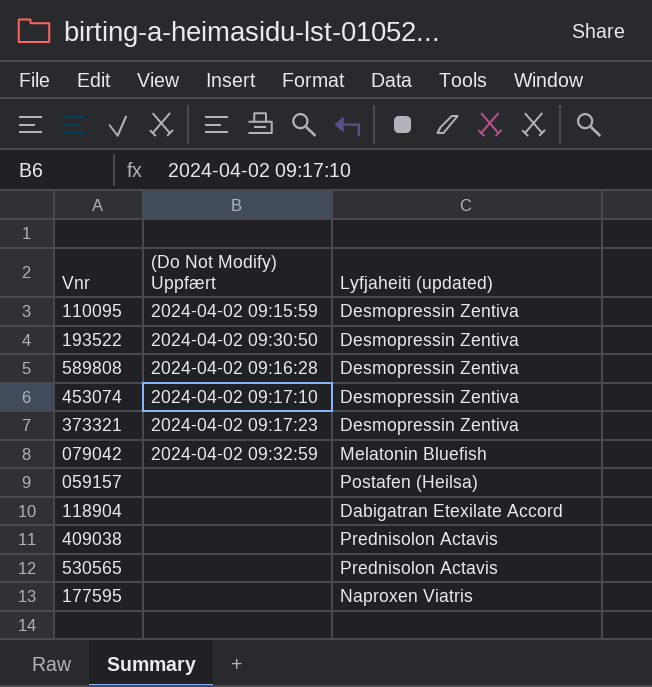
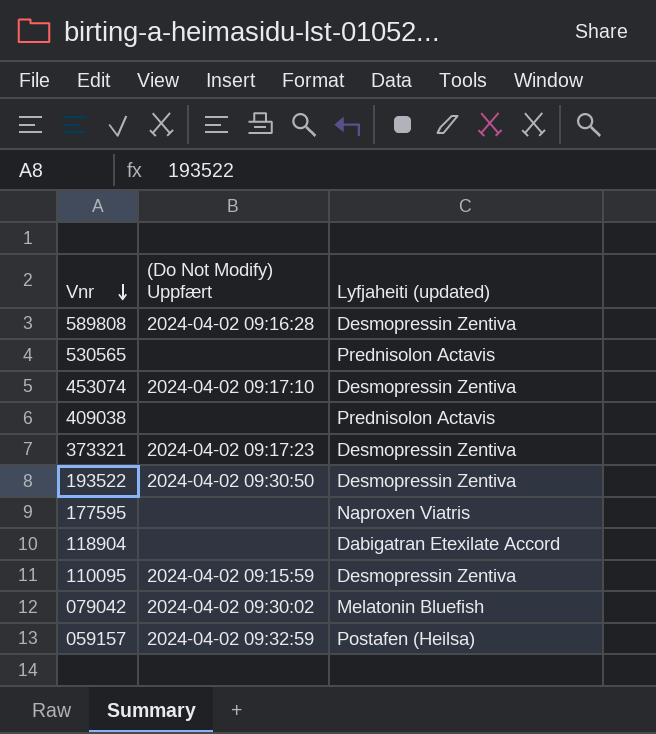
row order: none -> Vnr descending
079042 | (Do Not Modify) Uppfært: 2024-04-02 09:32:59 -> 2024-04-02 09:30:02
059157 | (Do Not Modify) Uppfært: none -> 2024-04-02 09:32:59

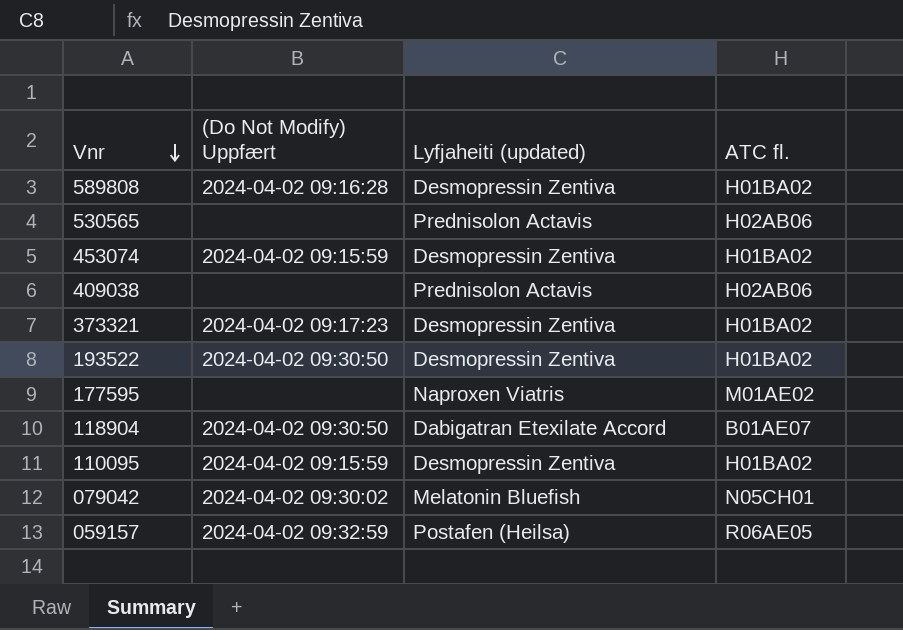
column ATC fl. | position: none -> 4
453074 | (Do Not Modify) Uppfært: 2024-04-02 09:17:10 -> 2024-04-02 09:15:59
118904 | (Do Not Modify) Uppfært: none -> 2024-04-02 09:30:50

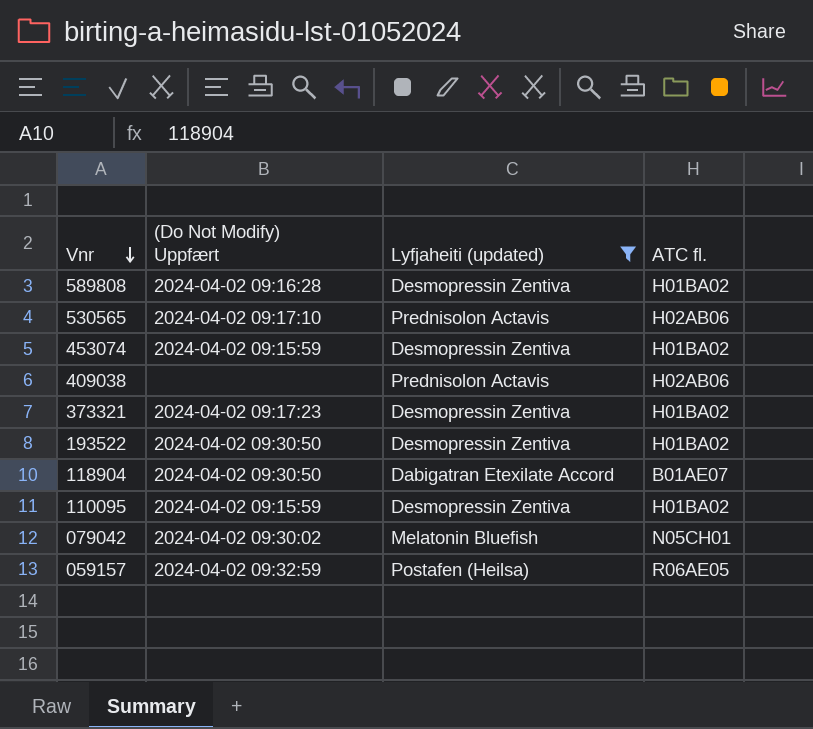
filter: none -> Lyfjaheiti (updated) != Naproxen Viatris
530565 | (Do Not Modify) Uppfært: none -> 2024-04-02 09:17:10

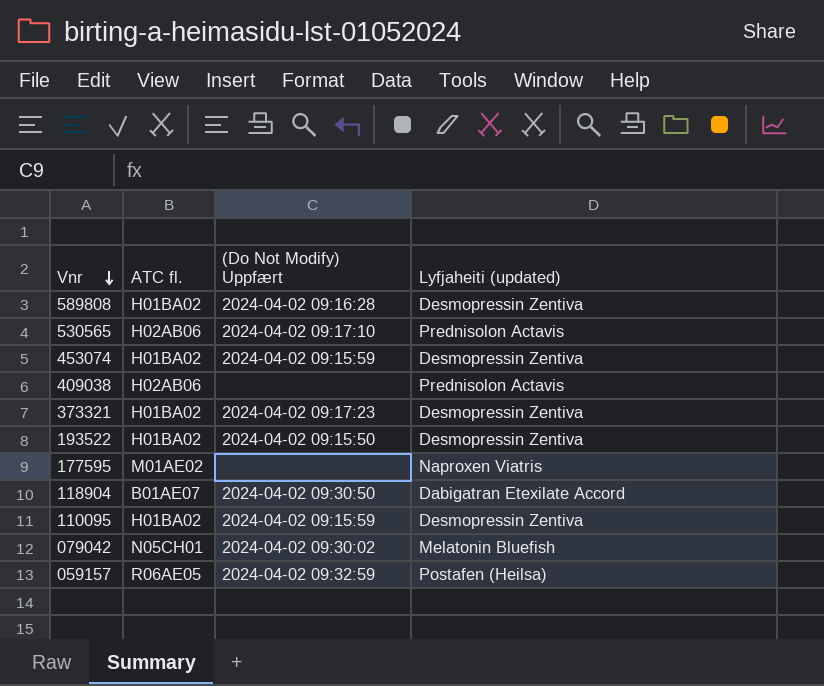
filter: Lyfjaheiti (updated) != Naproxen Viatris -> none
column ATC fl. | position: 4 -> 2
193522 | (Do Not Modify) Uppfært: 2024-04-02 09:30:50 -> 2024-04-02 09:15:50

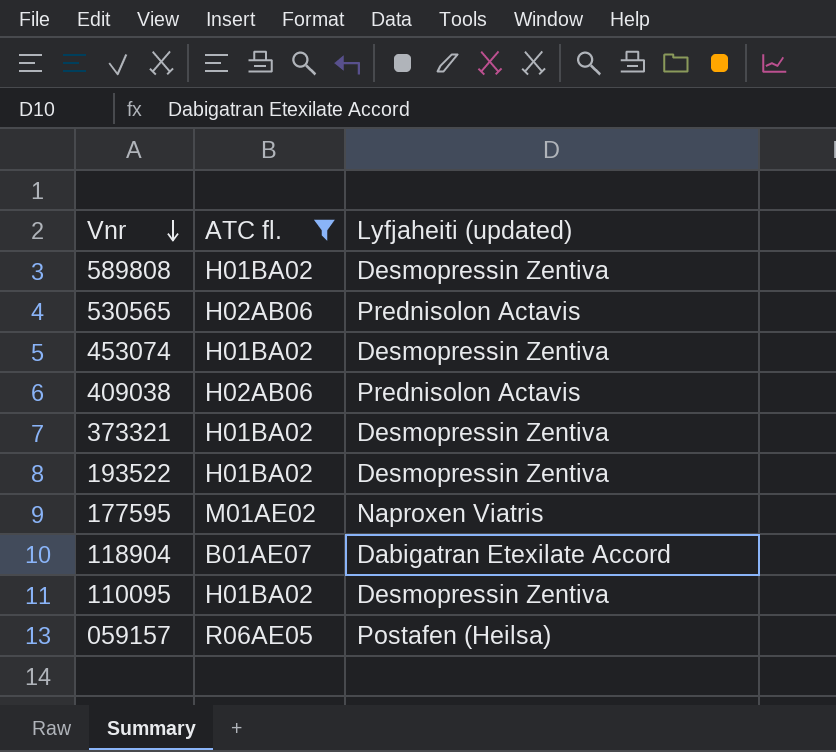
filter: none -> ATC fl. != N05CH01
column (Do Not Modify) Uppfært | position: 3 -> none

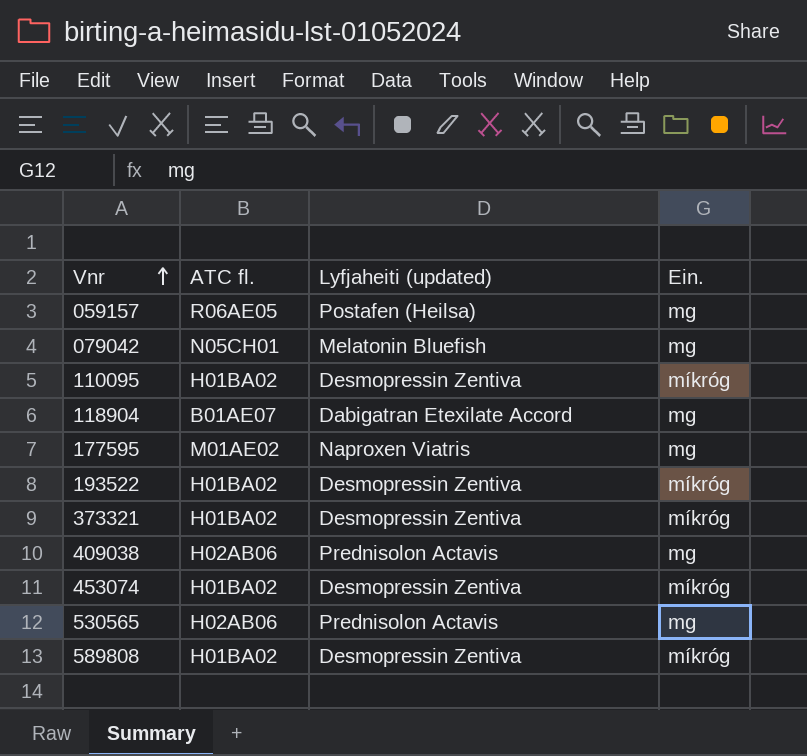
filter: ATC fl. != N05CH01 -> none
row order: Vnr descending -> Vnr ascending
column Ein. | position: none -> 4

